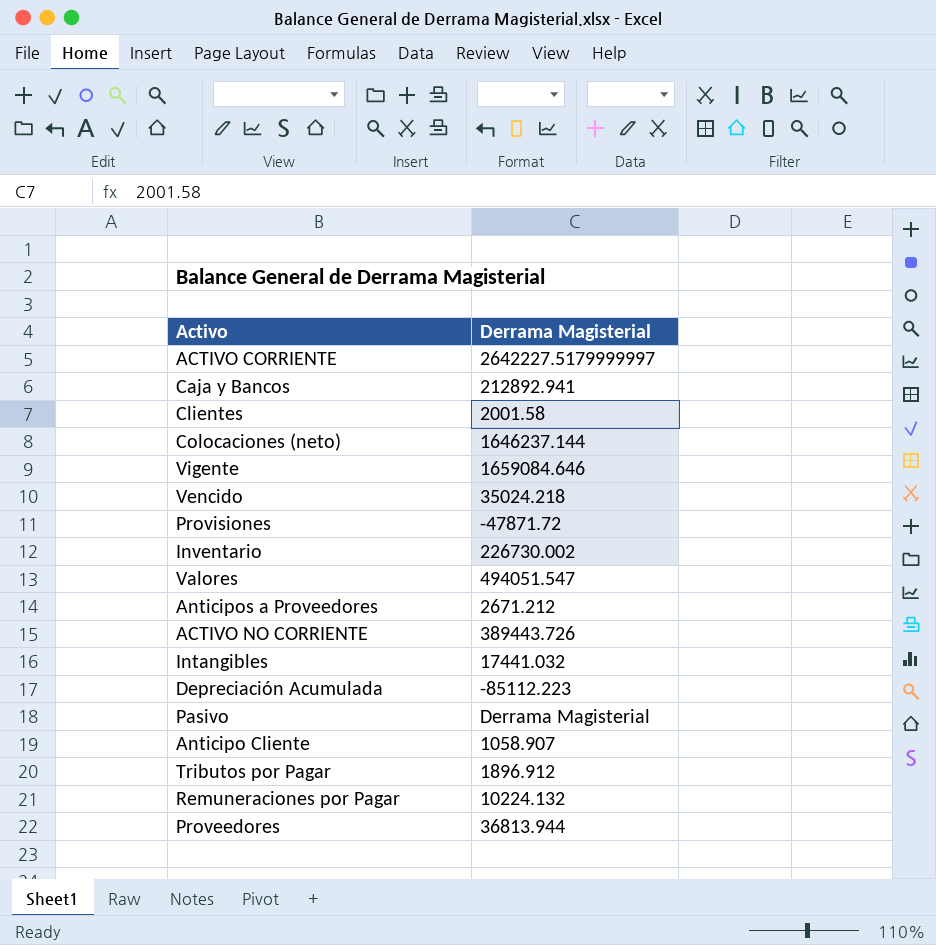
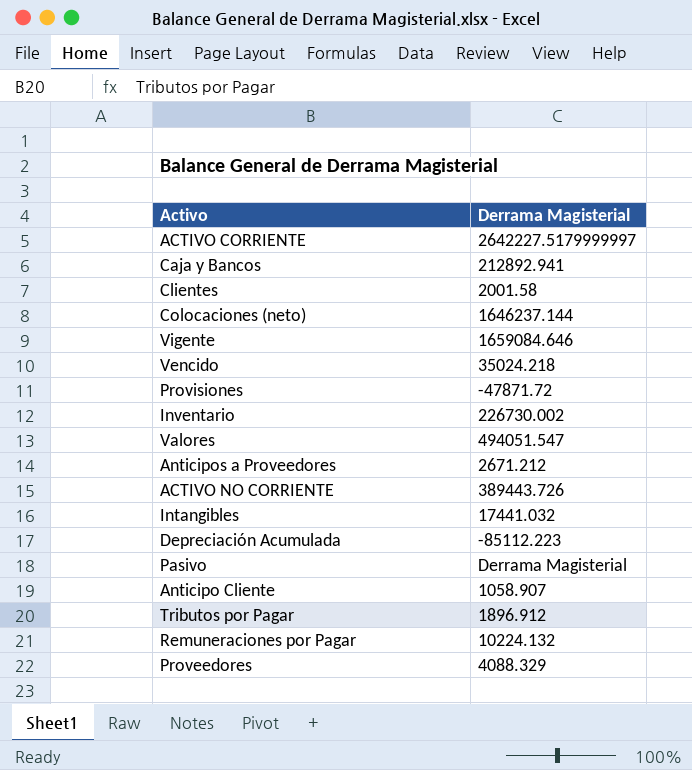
Proveedores | Derrama Magisterial: 36813.944 -> 4088.329

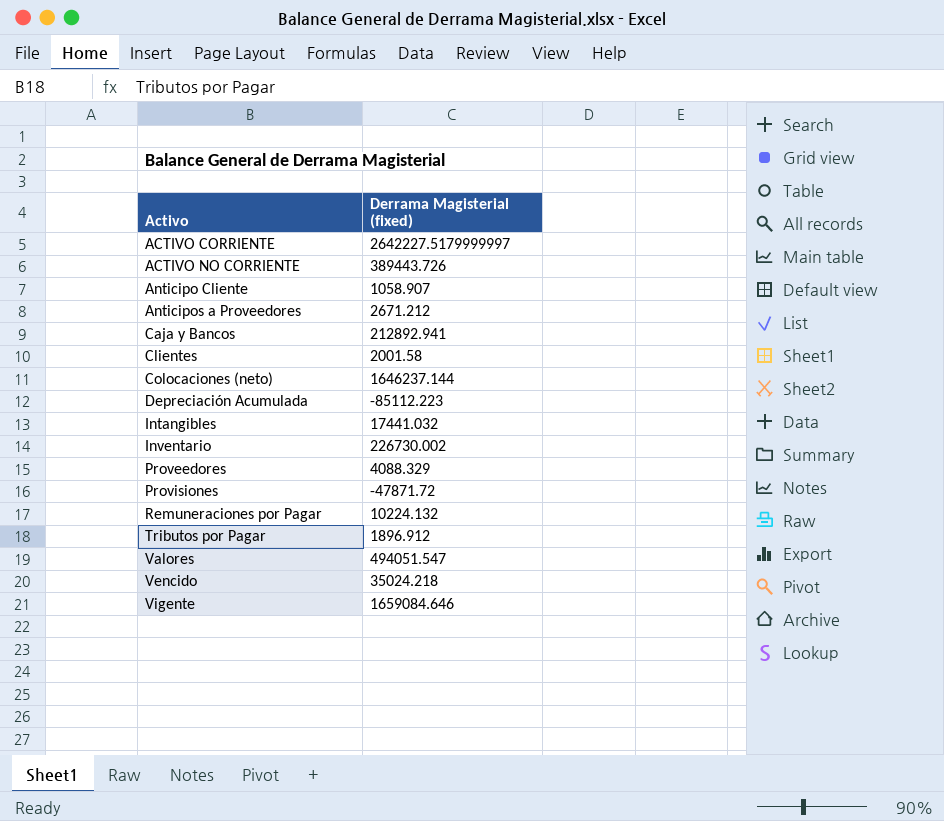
row order: none -> Activo ascending
column name: Derrama Magisterial -> Derrama Magisterial (fixed)
row Pasivo: Derrama Magisterial -> none

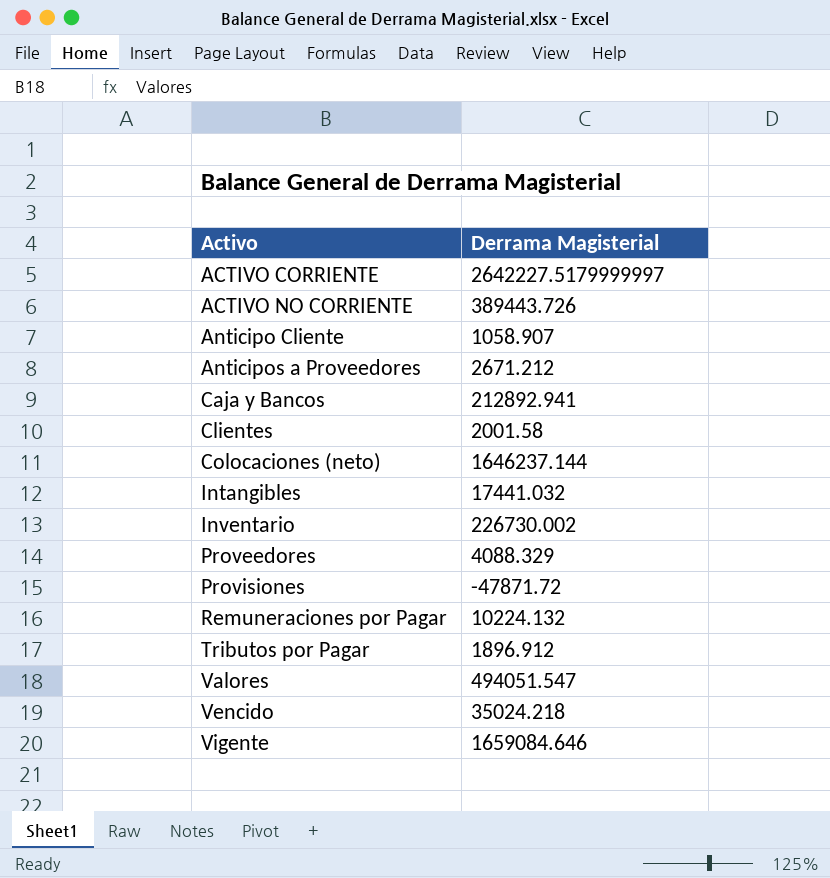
column name: Derrama Magisterial (fixed) -> Derrama Magisterial
row Depreciación Acumulada: -85112.223 -> none

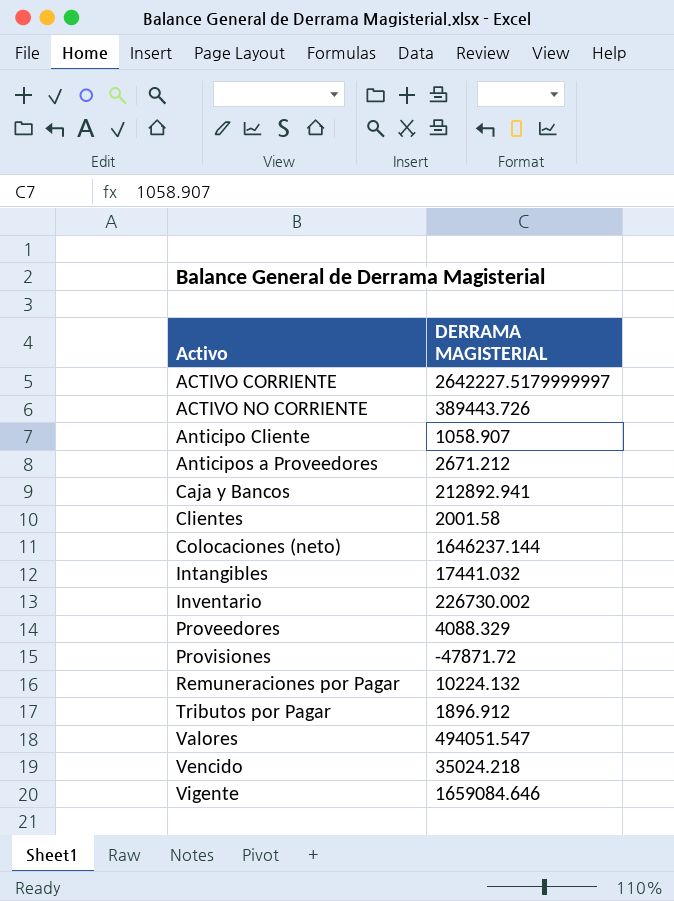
column name: Derrama Magisterial -> DERRAMA MAGISTERIAL

